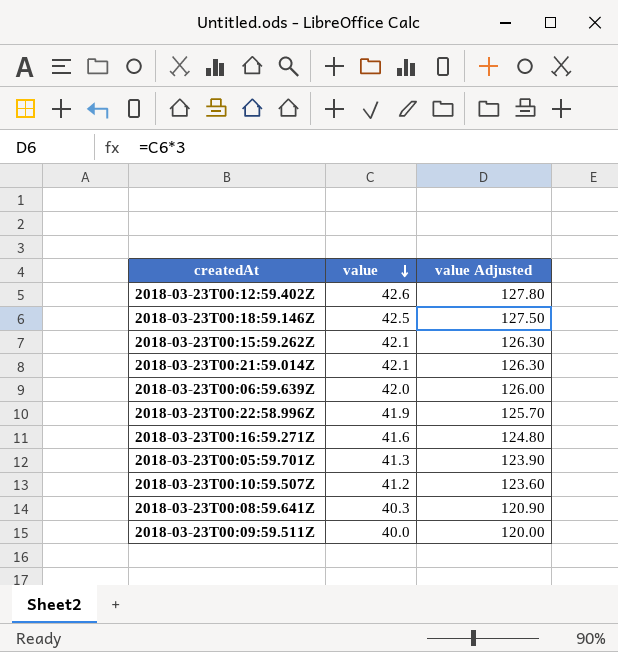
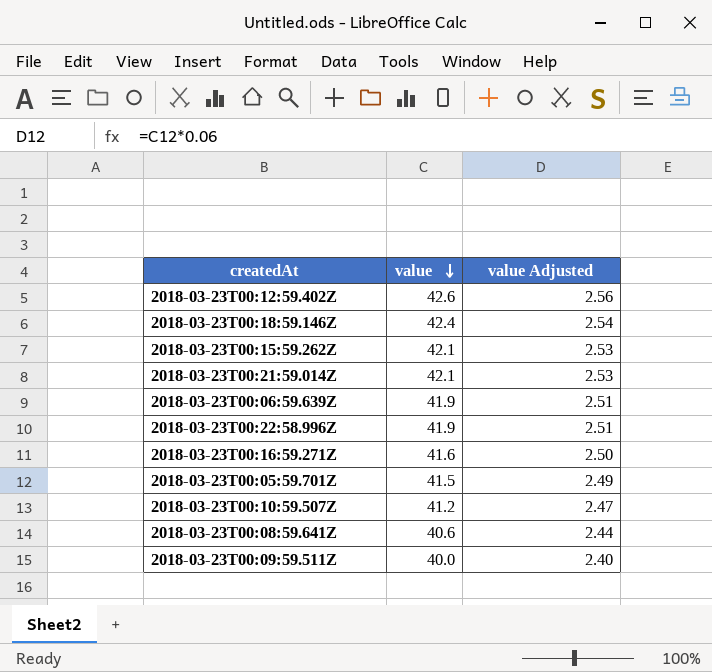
column value Adjusted | formula: [value] * 3 -> [value] * 0.06
2018-03-23T00:18:59.146Z | value: 42.5 -> 42.4
2018-03-23T00:06:59.639Z | value: 42.0 -> 41.9
2018-03-23T00:05:59.701Z | value: 41.3 -> 41.5
2018-03-23T00:08:59.641Z | value: 40.3 -> 40.6

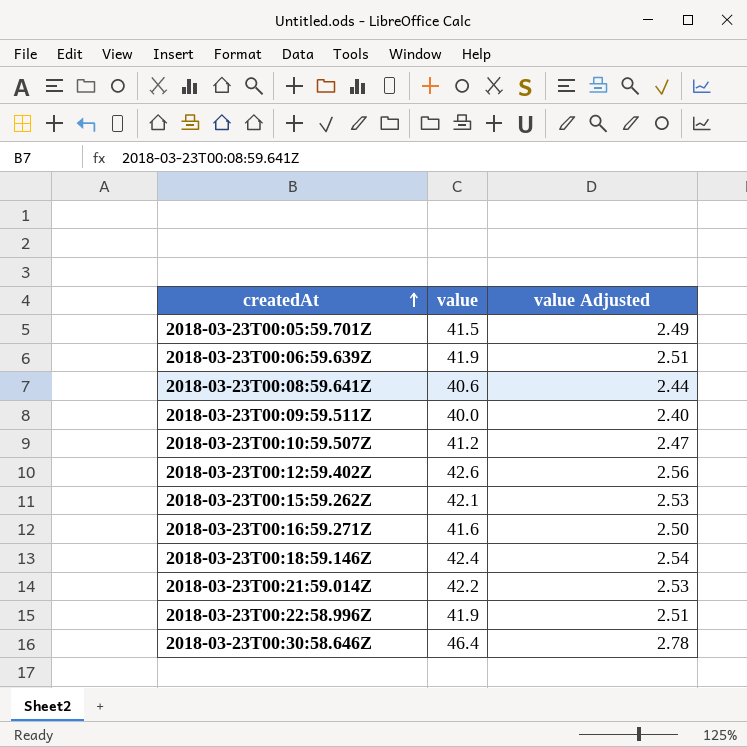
row order: value descending -> createdAt ascending
2018-03-23T00:21:59.014Z | value: 42.1 -> 42.2
row 2018-03-23T00:30:58.646Z: none -> 46.4 | 2.78

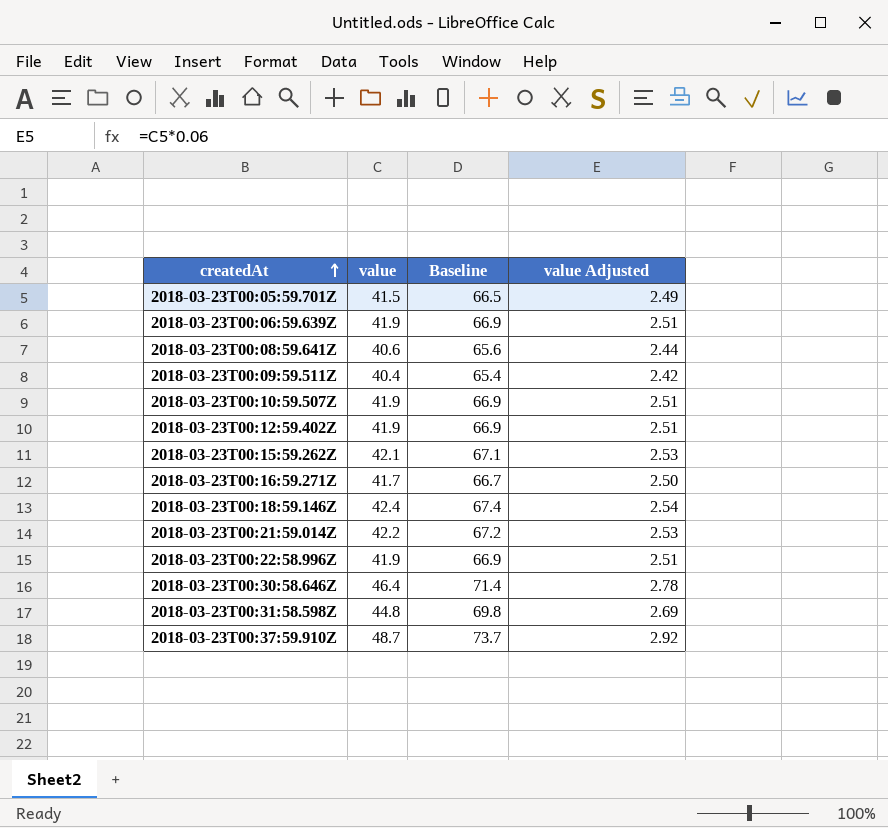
column Baseline | formula: none -> [value] + 25
2018-03-23T00:09:59.511Z | value: 40.0 -> 40.4
2018-03-23T00:09:59.511Z | value Adjusted: 2.40 -> 2.42
2018-03-23T00:10:59.507Z | value: 41.2 -> 41.9
2018-03-23T00:10:59.507Z | value Adjusted: 2.47 -> 2.51
2018-03-23T00:12:59.402Z | value: 42.6 -> 41.9
2018-03-23T00:12:59.402Z | value Adjusted: 2.56 -> 2.51
2018-03-23T00:16:59.271Z | value: 41.6 -> 41.7
row 2018-03-23T00:31:58.598Z: none -> 44.8 | 69.8 | 2.69
row 2018-03-23T00:37:59.910Z: none -> 48.7 | 73.7 | 2.92

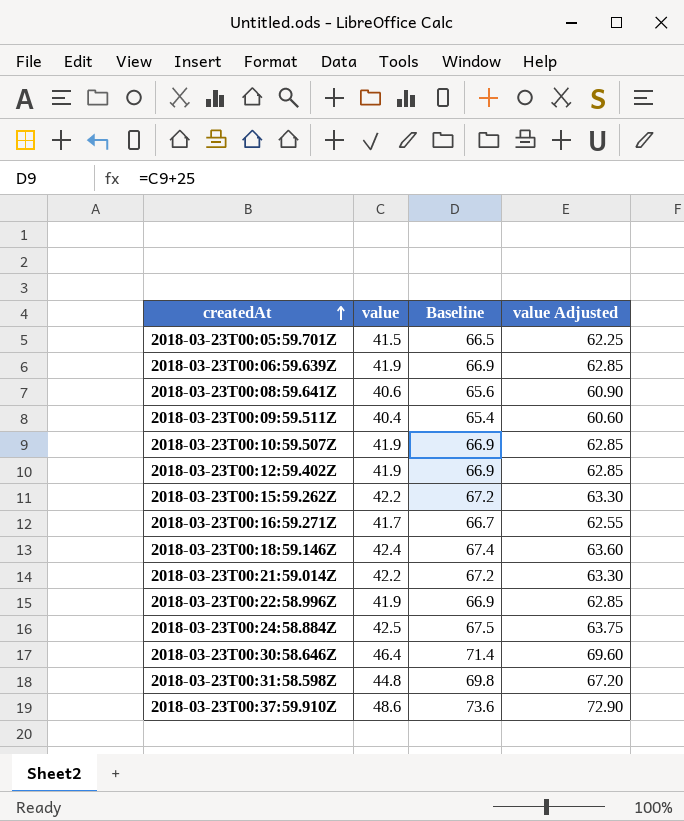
column value Adjusted | formula: [value] * 0.06 -> [value] * 1.5
2018-03-23T00:15:59.262Z | value: 42.1 -> 42.2
2018-03-23T00:15:59.262Z | Baseline: 67.1 -> 67.2
row 2018-03-23T00:24:58.884Z: none -> 42.5 | 67.5 | 63.75
2018-03-23T00:37:59.910Z | value: 48.7 -> 48.6
2018-03-23T00:37:59.910Z | Baseline: 73.7 -> 73.6

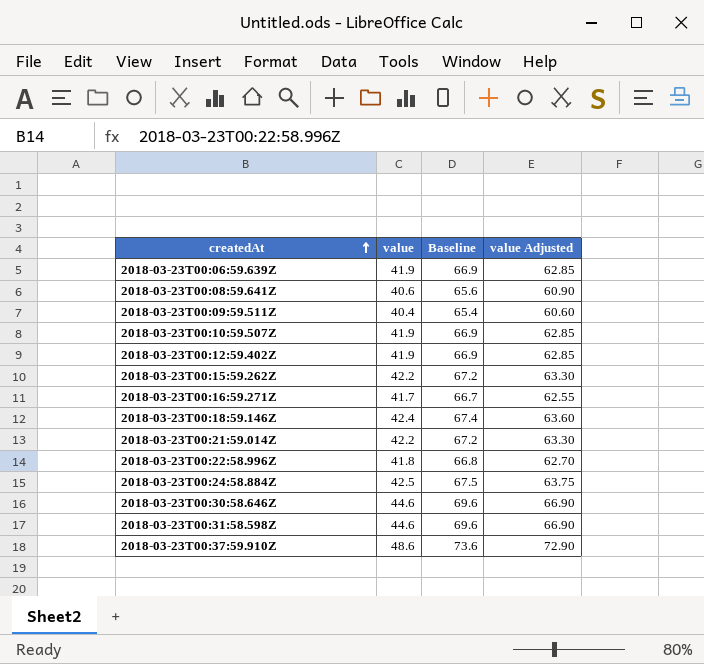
row 2018-03-23T00:05:59.701Z: 41.5 | 66.5 | 62.25 -> none
2018-03-23T00:22:58.996Z | value: 41.9 -> 41.8
2018-03-23T00:22:58.996Z | Baseline: 66.9 -> 66.8
2018-03-23T00:22:58.996Z | value Adjusted: 62.85 -> 62.70
2018-03-23T00:30:58.646Z | value: 46.4 -> 44.6
2018-03-23T00:30:58.646Z | Baseline: 71.4 -> 69.6
2018-03-23T00:30:58.646Z | value Adjusted: 69.60 -> 66.90
2018-03-23T00:31:58.598Z | value: 44.8 -> 44.6
2018-03-23T00:31:58.598Z | Baseline: 69.8 -> 69.6
2018-03-23T00:31:58.598Z | value Adjusted: 67.20 -> 66.90

